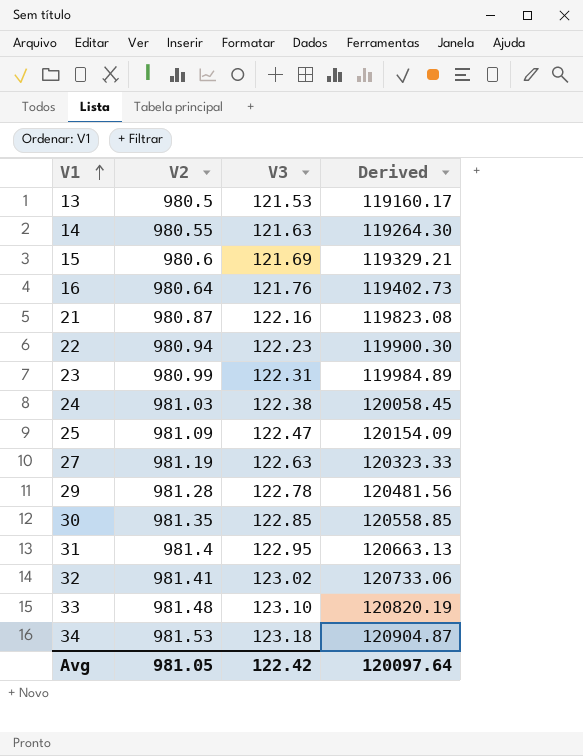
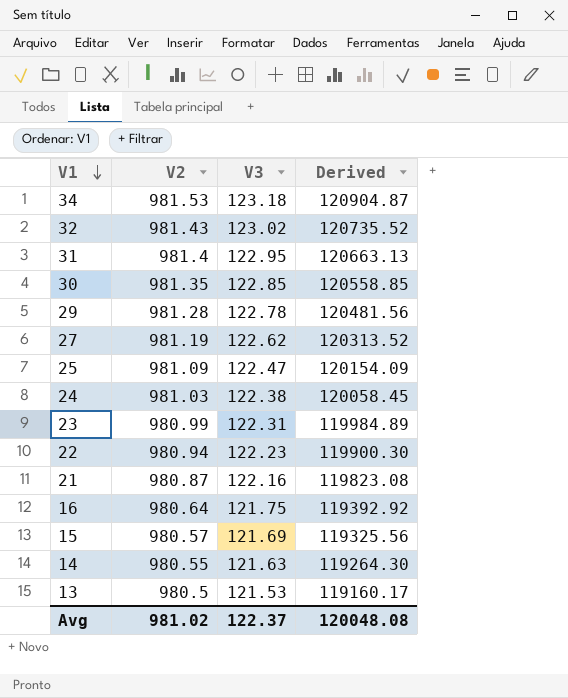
row order: V1 ascending -> V1 descending
row 33: 981.48 | 123.10 | 120820.19 -> none
32 | V2: 981.41 -> 981.43
32 | Derived: 120733.06 -> 120735.52
27 | V3: 122.63 -> 122.62
27 | Derived: 120323.33 -> 120313.52
16 | V3: 121.76 -> 121.75
16 | Derived: 119402.73 -> 119392.92
15 | V2: 980.6 -> 980.57
15 | Derived: 119329.21 -> 119325.56
Avg | V2: 981.05 -> 981.02
Avg | V3: 122.42 -> 122.37
Avg | Derived: 120097.64 -> 120048.08

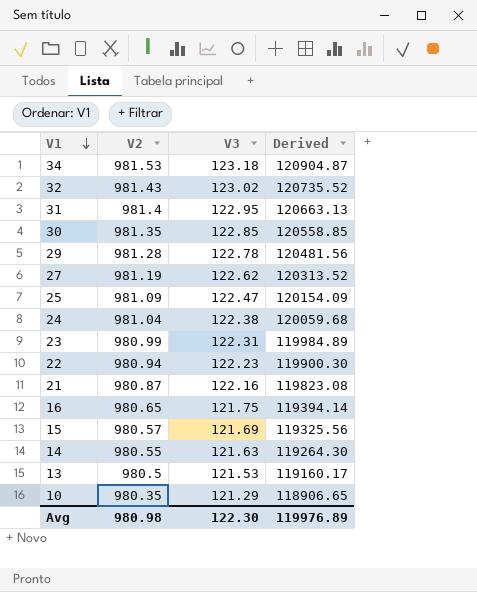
24 | V2: 981.03 -> 981.04
24 | Derived: 120058.45 -> 120059.68
16 | V2: 980.64 -> 980.65
16 | Derived: 119392.92 -> 119394.14
row 10: none -> 980.35 | 121.29 | 118906.65
Avg | V2: 981.02 -> 980.98
Avg | V3: 122.37 -> 122.30
Avg | Derived: 120048.08 -> 119976.89

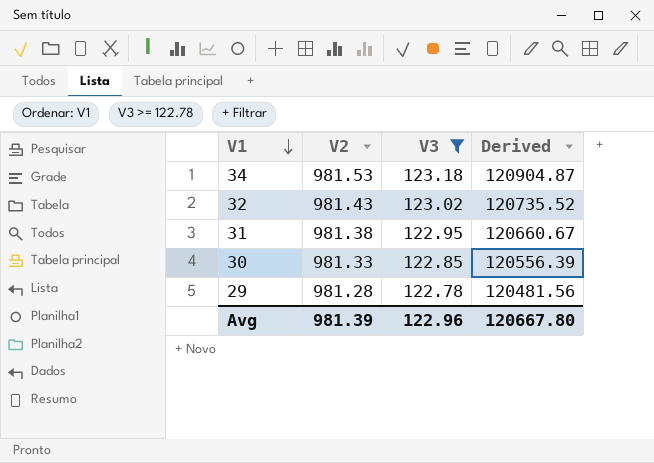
filter: none -> V3 >= 122.78
31 | V2: 981.4 -> 981.38
31 | Derived: 120663.13 -> 120660.67
30 | V2: 981.35 -> 981.33
30 | Derived: 120558.85 -> 120556.39
Avg | V2: 980.98 -> 981.39
Avg | V3: 122.30 -> 122.96
Avg | Derived: 119976.89 -> 120667.80

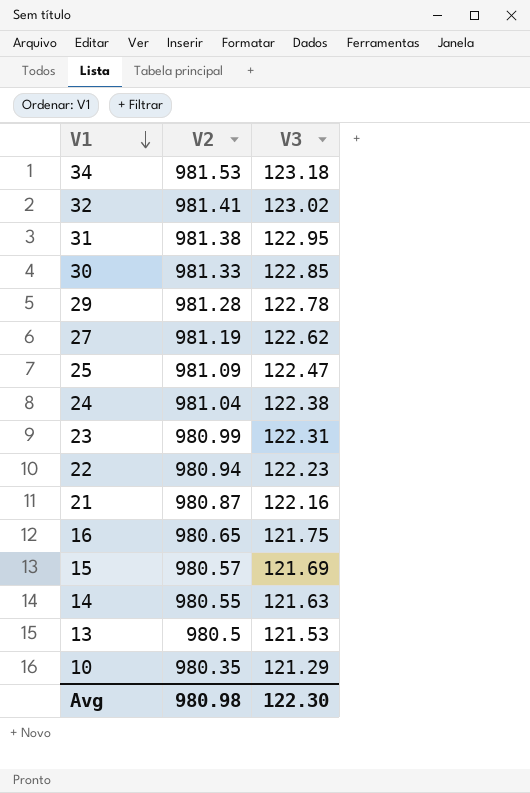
filter: V3 >= 122.78 -> none
column Derived | formula: [V2] * [V3] -> none
32 | V2: 981.43 -> 981.41
Avg | V2: 981.39 -> 980.98
Avg | V3: 122.96 -> 122.30

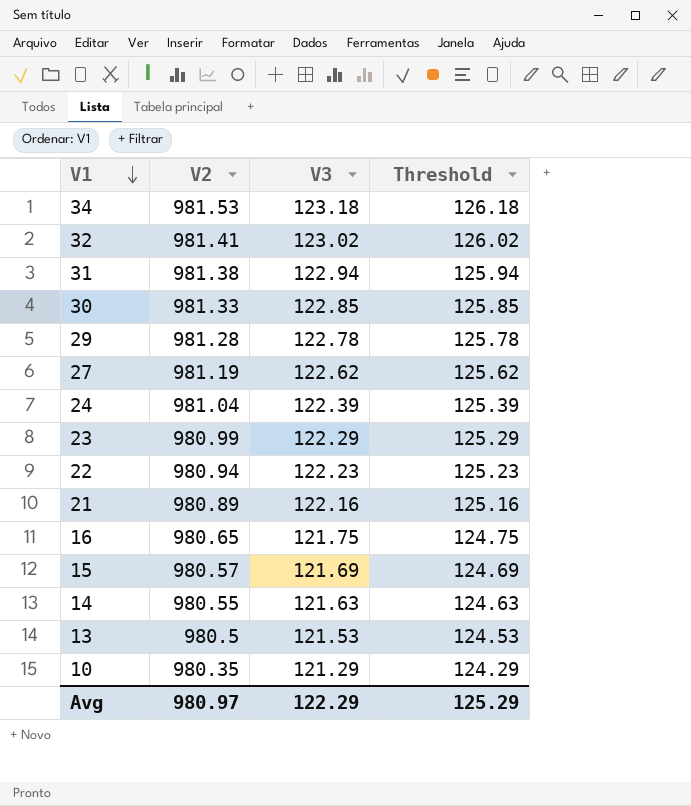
column Threshold | formula: none -> [V3] + 3
row 25: 981.09 | 122.47 -> none
31 | V3: 122.95 -> 122.94
24 | V3: 122.38 -> 122.39
23 | V3: 122.31 -> 122.29
21 | V2: 980.87 -> 980.89
Avg | V2: 980.98 -> 980.97
Avg | V3: 122.30 -> 122.29

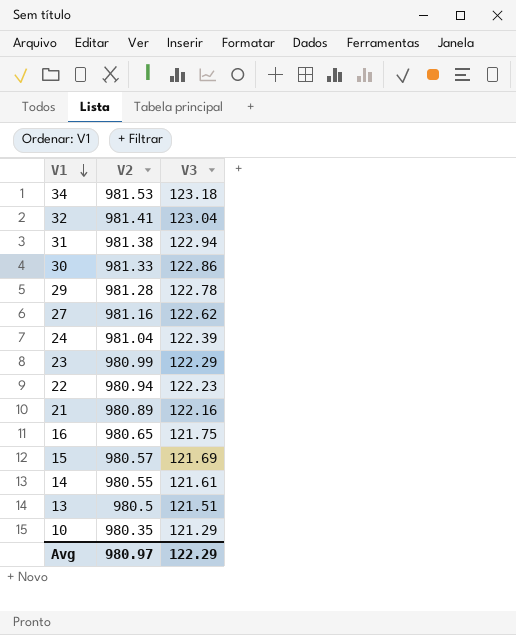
column Threshold | formula: [V3] + 3 -> none
32 | V3: 123.02 -> 123.04
30 | V3: 122.85 -> 122.86
27 | V2: 981.19 -> 981.16
14 | V3: 121.63 -> 121.61
13 | V3: 121.53 -> 121.51

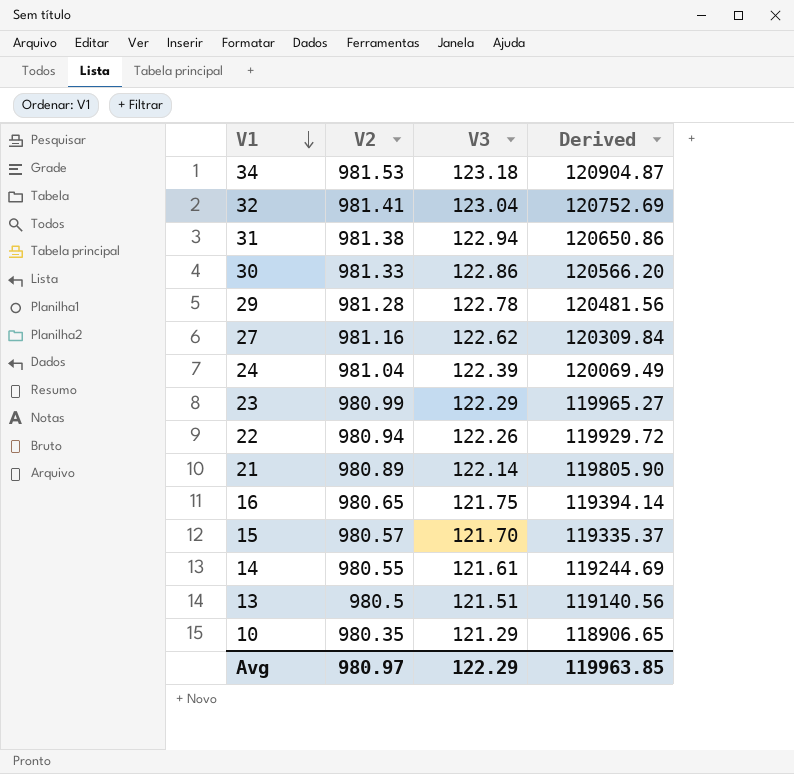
column Derived | formula: none -> [V2] * [V3]
22 | V3: 122.23 -> 122.26
21 | V3: 122.16 -> 122.14
15 | V3: 121.69 -> 121.70

